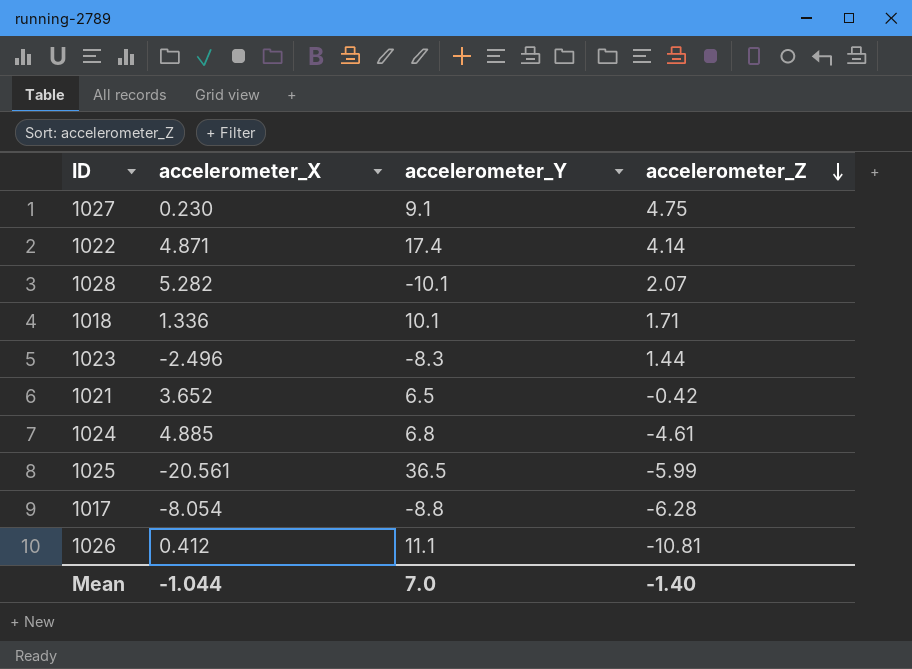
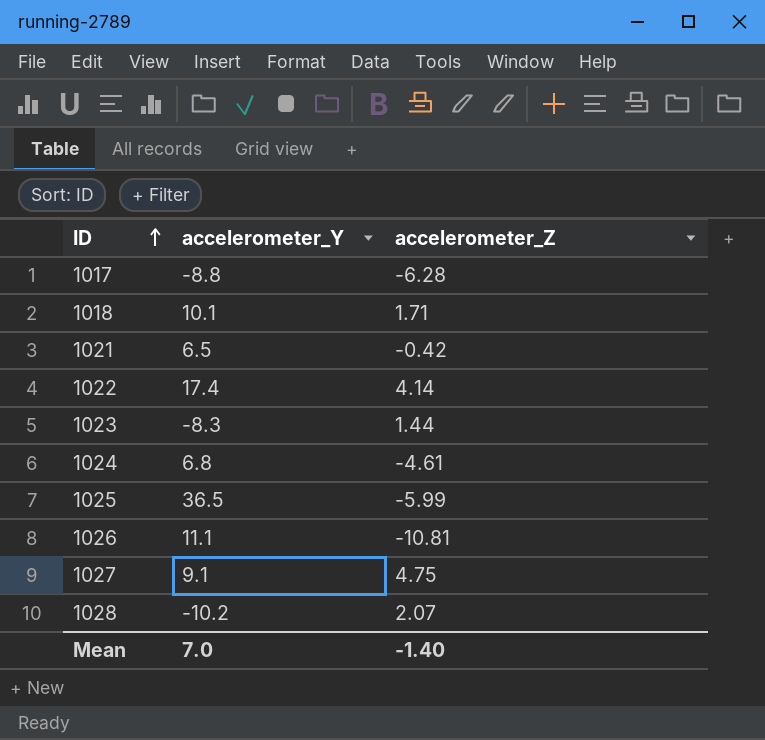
row order: accelerometer_Z descending -> ID ascending
column accelerometer_X | position: 2 -> none
1028 | accelerometer_Y: -10.1 -> -10.2

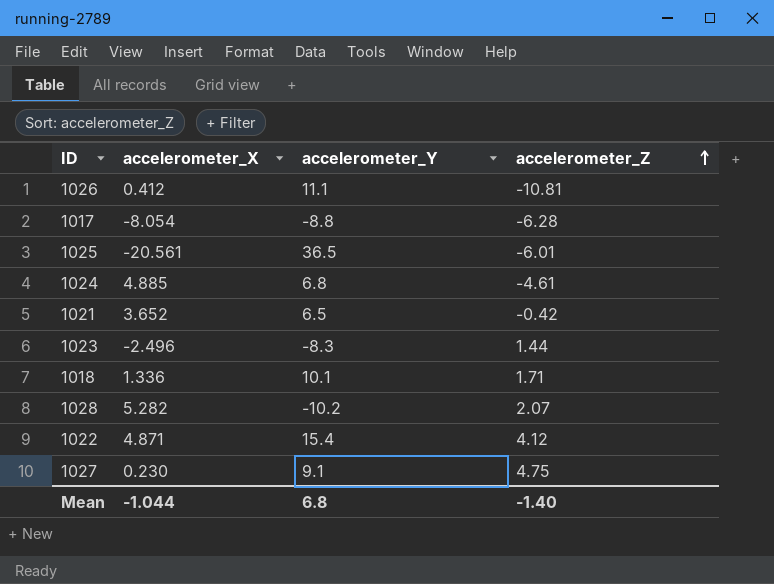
row order: ID ascending -> accelerometer_Z ascending
column accelerometer_X | position: none -> 2
1025 | accelerometer_Z: -5.99 -> -6.01
1022 | accelerometer_Y: 17.4 -> 15.4
1022 | accelerometer_Z: 4.14 -> 4.12
Mean | accelerometer_Y: 7.0 -> 6.8

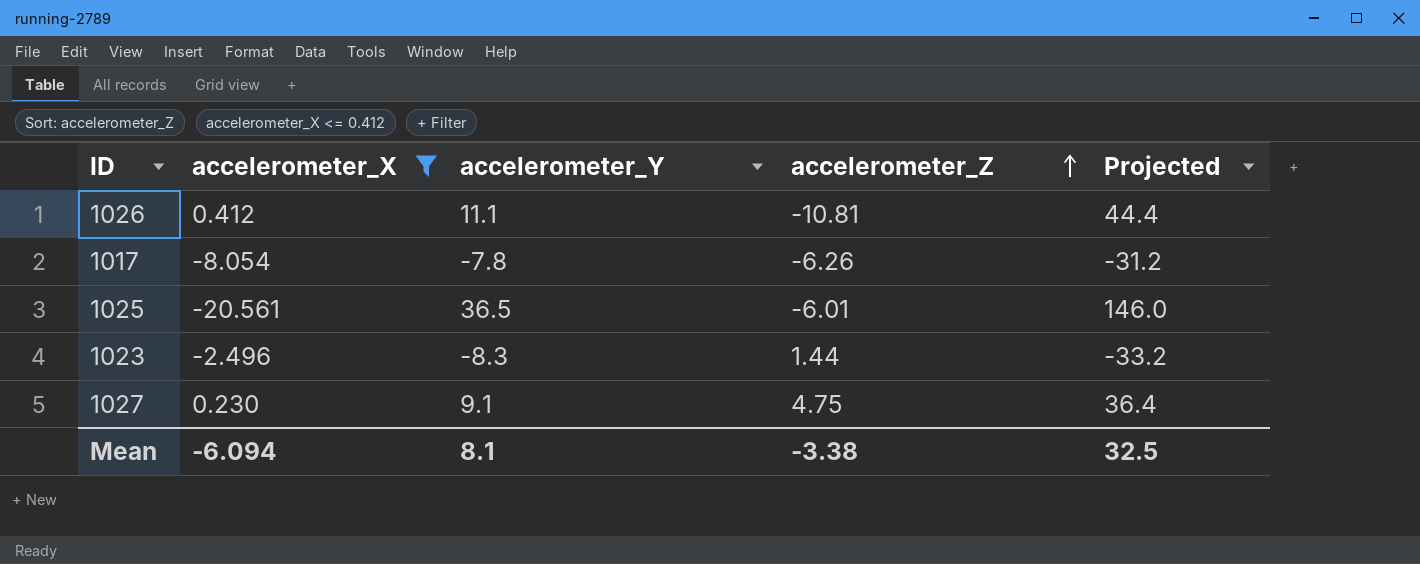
filter: none -> accelerometer_X <= 0.412
column Projected | formula: none -> [accelerometer_Y] * 4
1017 | accelerometer_Y: -8.8 -> -7.8
1017 | accelerometer_Z: -6.28 -> -6.26
Mean | accelerometer_X: -1.044 -> -6.094
Mean | accelerometer_Y: 6.8 -> 8.1
Mean | accelerometer_Z: -1.40 -> -3.38

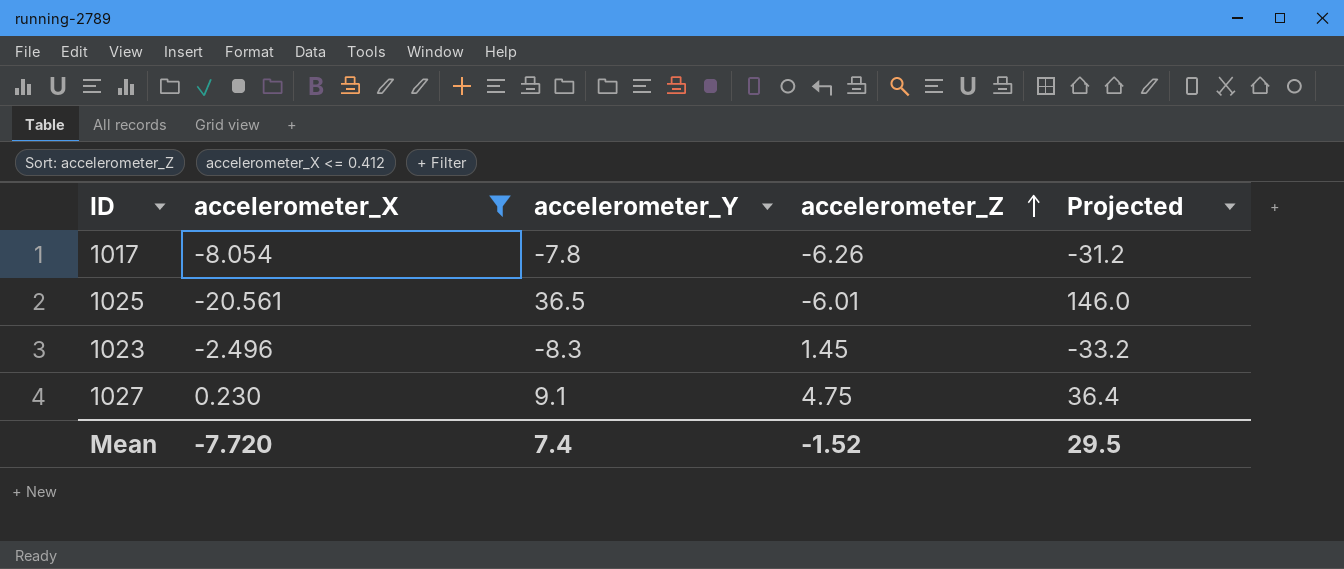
row 1026: 0.412 | 11.1 | -10.81 | 44.4 -> none
1023 | accelerometer_Z: 1.44 -> 1.45
Mean | accelerometer_X: -6.094 -> -7.720
Mean | accelerometer_Y: 8.1 -> 7.4
Mean | accelerometer_Z: -3.38 -> -1.52
Mean | Projected: 32.5 -> 29.5

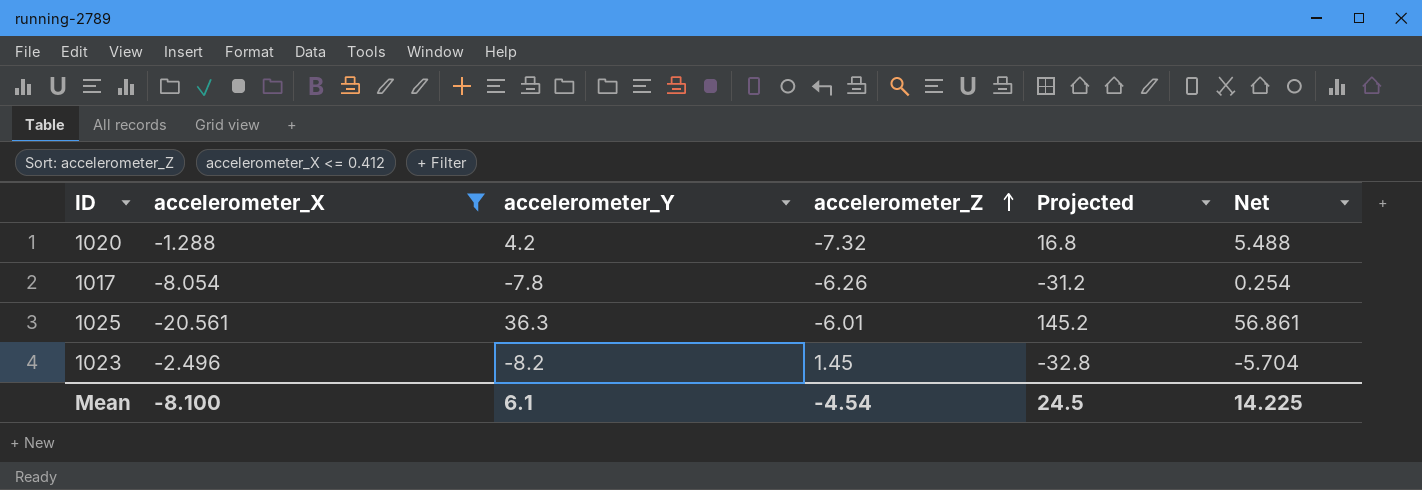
column Net | formula: none -> [accelerometer_Y] - [accelerometer_X]
row 1027: 0.230 | 9.1 | 4.75 | 36.4 -> none
row 1020: none -> -1.288 | 4.2 | -7.32 | 16.8 | 5.488
1025 | accelerometer_Y: 36.5 -> 36.3
1025 | Projected: 146.0 -> 145.2
1023 | accelerometer_Y: -8.3 -> -8.2
1023 | Projected: -33.2 -> -32.8
Mean | accelerometer_X: -7.720 -> -8.100
Mean | accelerometer_Y: 7.4 -> 6.1
Mean | accelerometer_Z: -1.52 -> -4.54
Mean | Projected: 29.5 -> 24.5

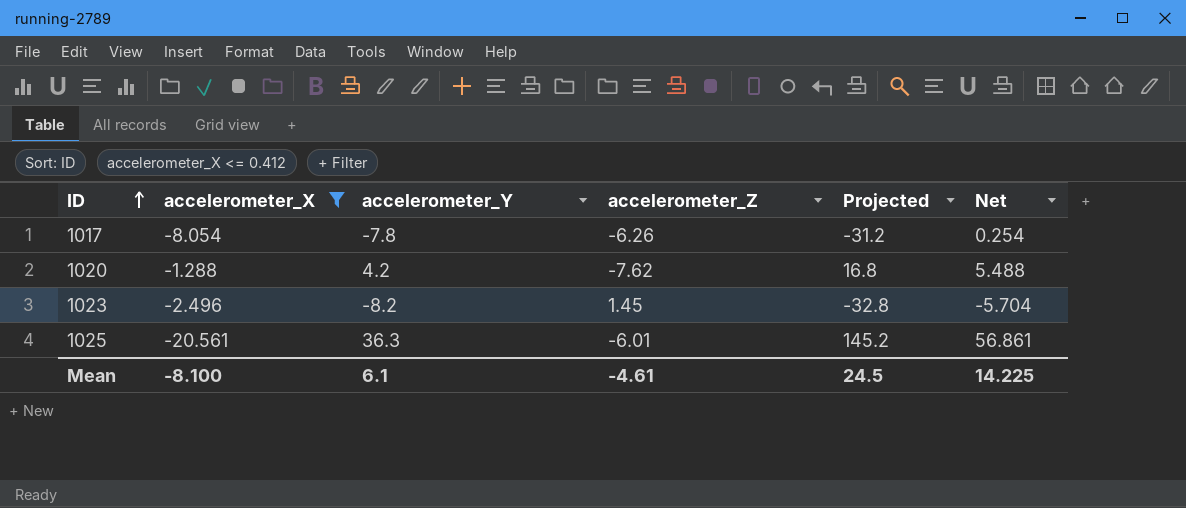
row order: accelerometer_Z ascending -> ID ascending
1020 | accelerometer_Z: -7.32 -> -7.62
Mean | accelerometer_Z: -4.54 -> -4.61

